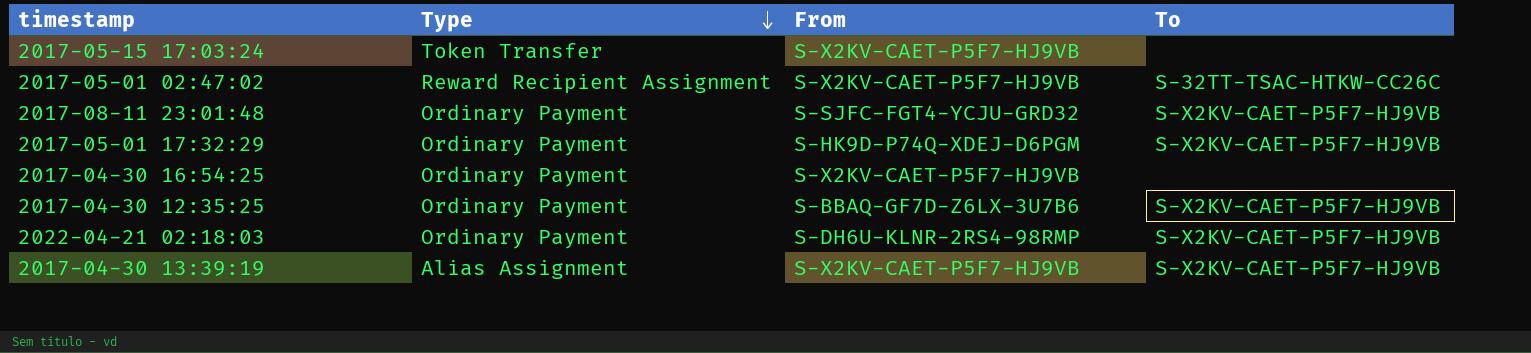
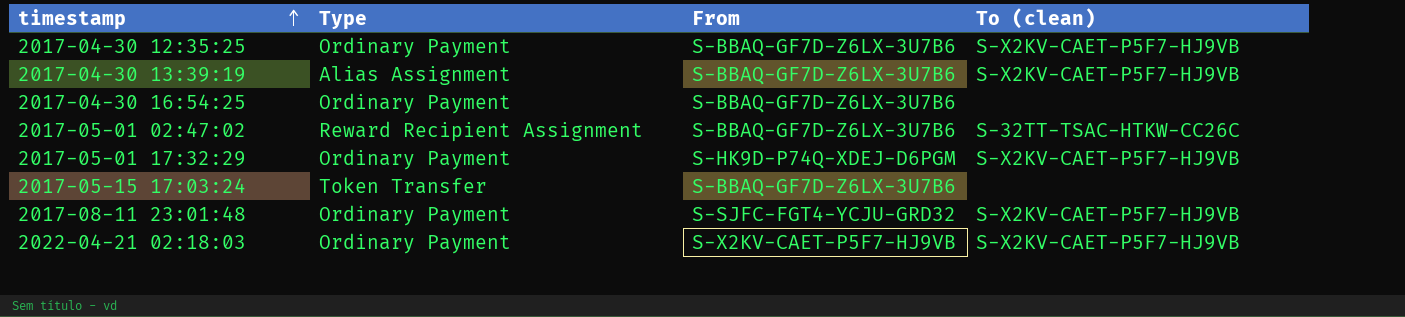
row order: Type descending -> timestamp ascending
column name: To -> To (clean)
2017-04-30 13:39:19 | From: S-X2KV-CAET-P5F7-HJ9VB -> S-BBAQ-GF7D-Z6LX-3U7B6
2017-04-30 16:54:25 | From: S-X2KV-CAET-P5F7-HJ9VB -> S-BBAQ-GF7D-Z6LX-3U7B6
2017-05-01 02:47:02 | From: S-X2KV-CAET-P5F7-HJ9VB -> S-BBAQ-GF7D-Z6LX-3U7B6
2017-05-15 17:03:24 | From: S-X2KV-CAET-P5F7-HJ9VB -> S-BBAQ-GF7D-Z6LX-3U7B6
2022-04-21 02:18:03 | From: S-DH6U-KLNR-2RS4-98RMP -> S-X2KV-CAET-P5F7-HJ9VB

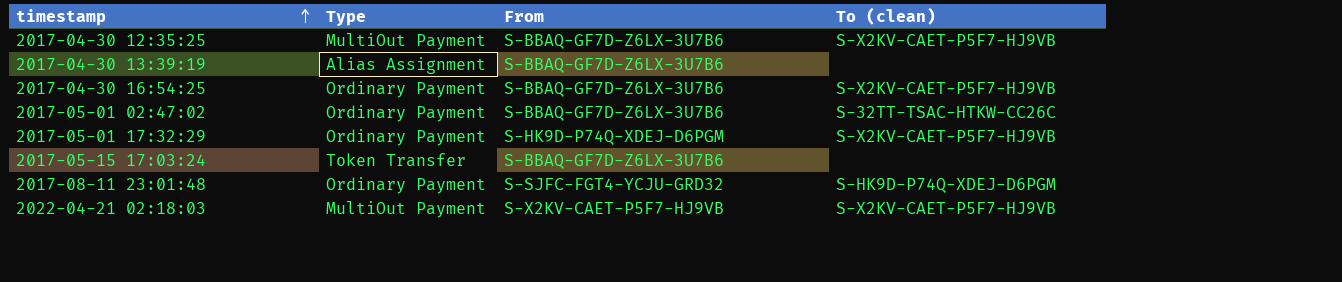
2017-04-30 12:35:25 | Type: Ordinary Payment -> MultiOut Payment
2017-04-30 13:39:19 | To (clean): S-X2KV-CAET-P5F7-HJ9VB -> none
2017-04-30 16:54:25 | To (clean): none -> S-X2KV-CAET-P5F7-HJ9VB
2017-05-01 02:47:02 | Type: Reward Recipient Assignment -> Ordinary Payment
2017-08-11 23:01:48 | To (clean): S-X2KV-CAET-P5F7-HJ9VB -> S-HK9D-P74Q-XDEJ-D6PGM
2022-04-21 02:18:03 | Type: Ordinary Payment -> MultiOut Payment

